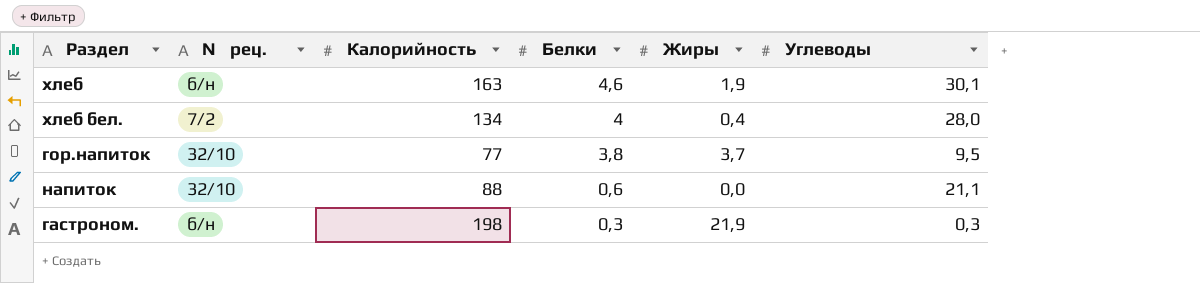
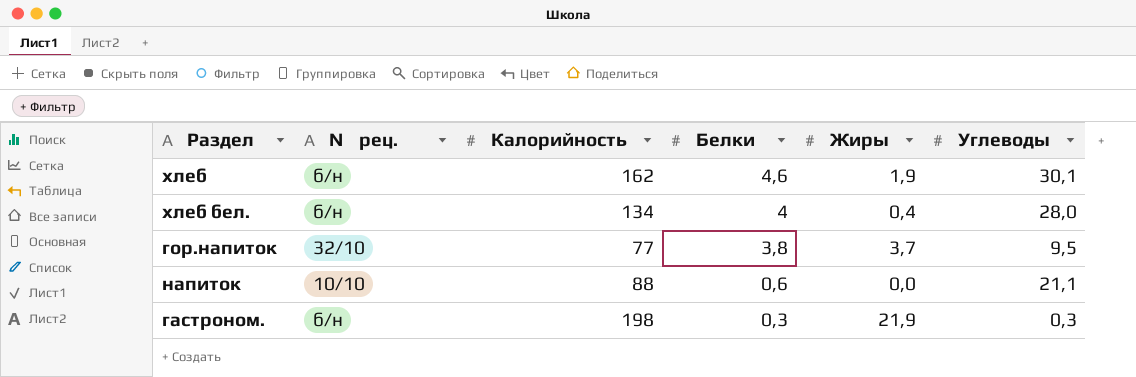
хлеб | Калорийность: 163 -> 162
хлеб бел. | № рец.: 7/2 -> б/н
напиток | № рец.: 32/10 -> 10/10

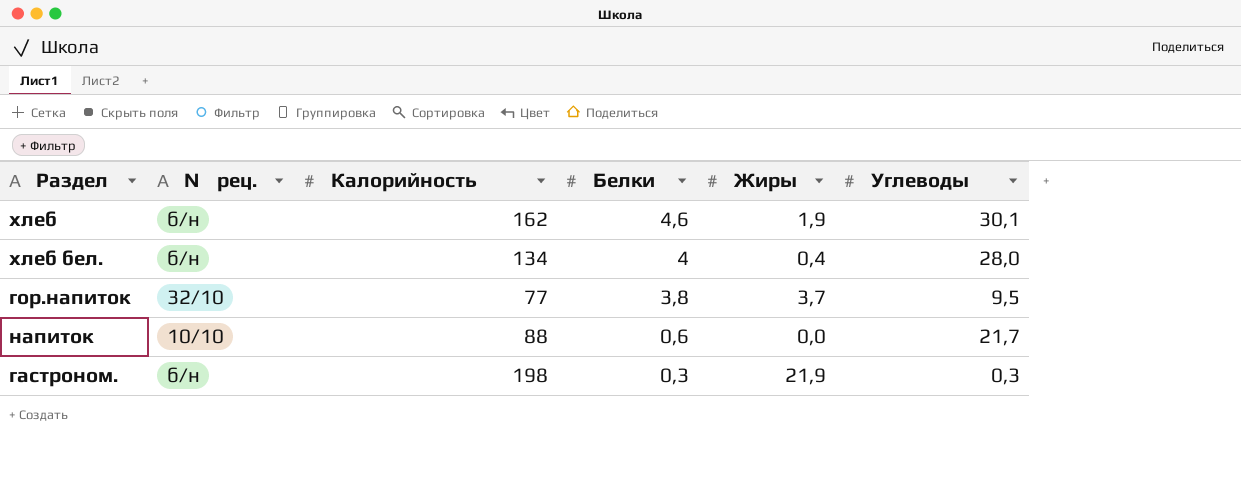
напиток | Углеводы: 21,1 -> 21,7

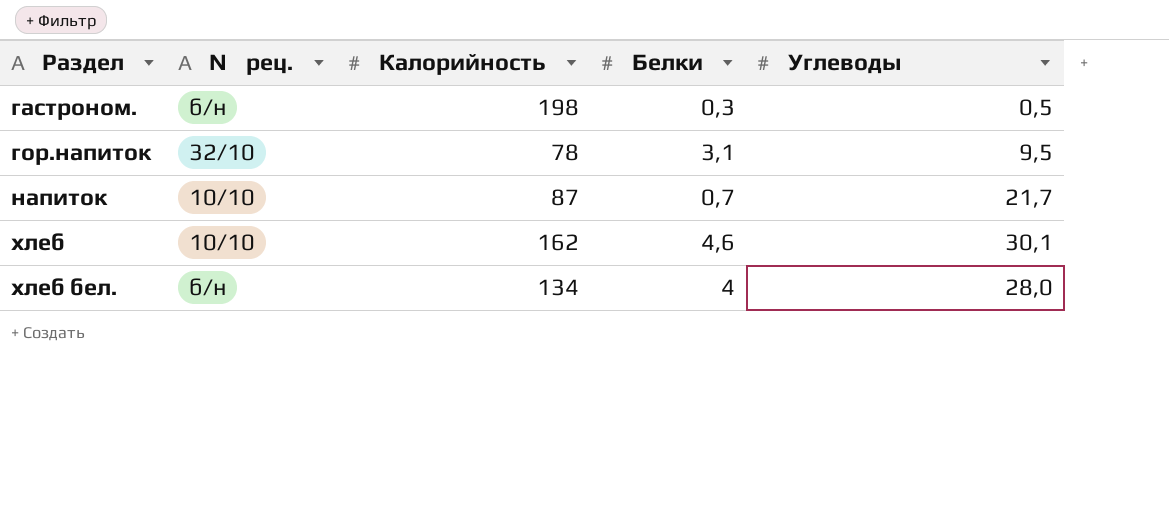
row order: Белки descending -> Раздел ascending
column Жиры | position: 5 -> none
гастроном. | Углеводы: 0,3 -> 0,5
гор.напиток | Калорийность: 77 -> 78
гор.напиток | Белки: 3,8 -> 3,1
напиток | Калорийность: 88 -> 87
напиток | Белки: 0,6 -> 0,7
хлеб | № рец.: б/н -> 10/10

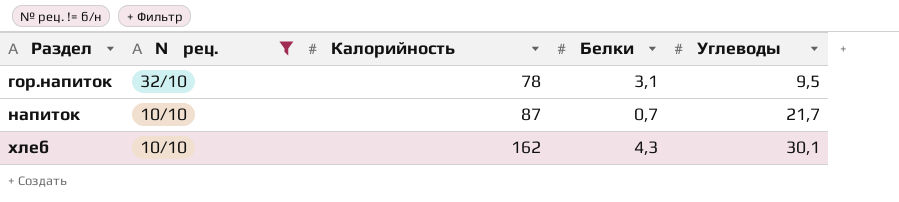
filter: none -> № рец. != б/н
хлеб | Белки: 4,6 -> 4,3

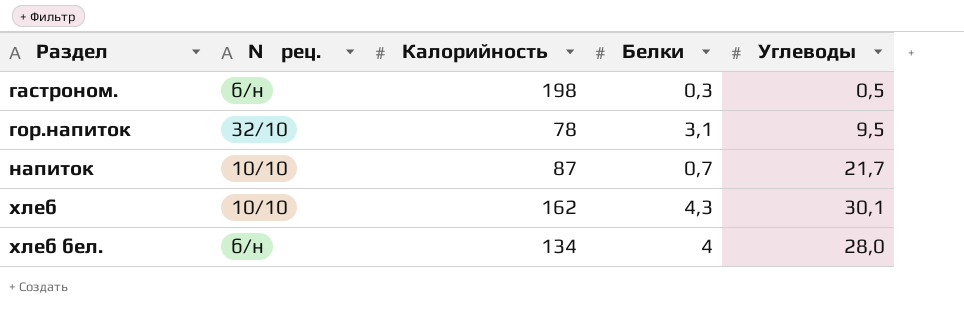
filter: № рец. != б/н -> none

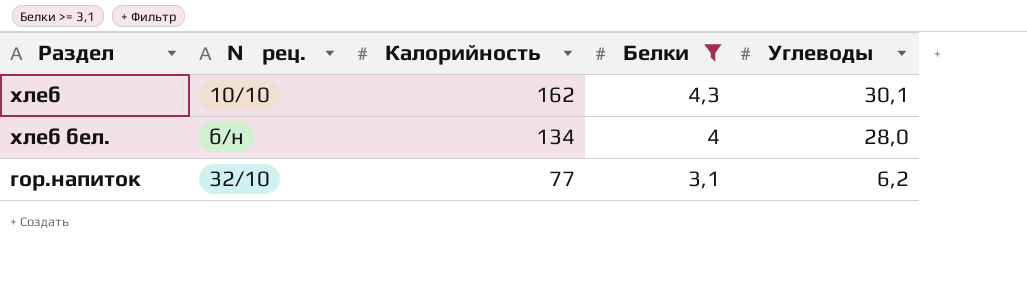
filter: none -> Белки >= 3,1
row order: Раздел ascending -> Калорийность descending
гор.напиток | Калорийность: 78 -> 77
гор.напиток | Углеводы: 9,5 -> 6,2

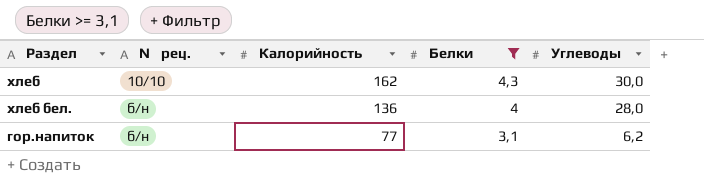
хлеб | Углеводы: 30,1 -> 30,0
хлеб бел. | Калорийность: 134 -> 136
гор.напиток | № рец.: 32/10 -> б/н

